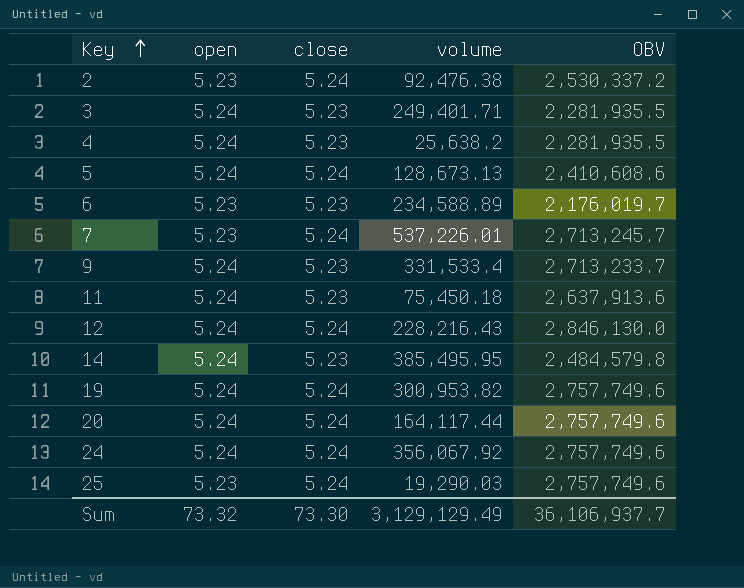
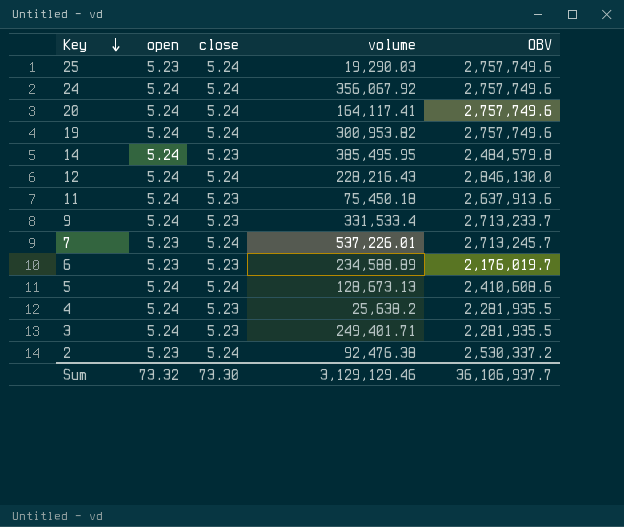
row order: Key ascending -> Key descending
20 | volume: 164,117.44 -> 164,117.41
Sum | volume: 3,129,129.49 -> 3,129,129.46

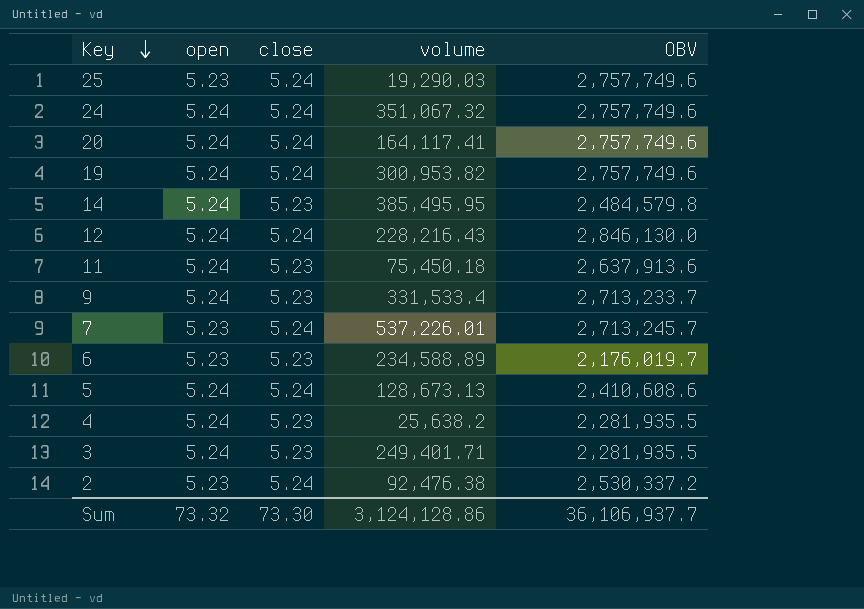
24 | volume: 356,067.92 -> 351,067.32
Sum | volume: 3,129,129.46 -> 3,124,128.86

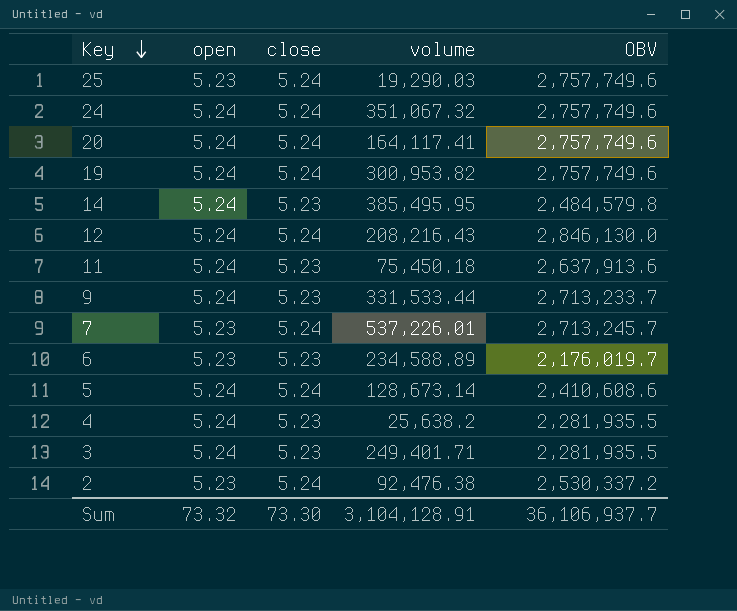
12 | volume: 228,216.43 -> 208,216.43
9 | volume: 331,533.4 -> 331,533.44
5 | volume: 128,673.13 -> 128,673.14
Sum | volume: 3,124,128.86 -> 3,104,128.91

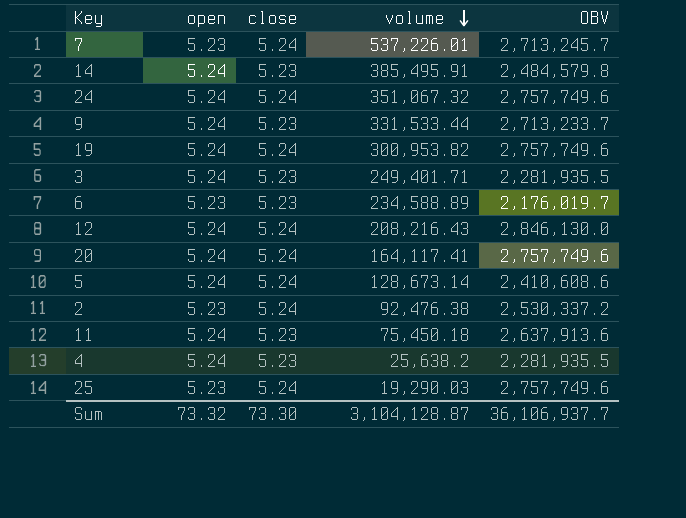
row order: Key descending -> volume descending
14 | volume: 385,495.95 -> 385,495.91
Sum | volume: 3,104,128.91 -> 3,104,128.87

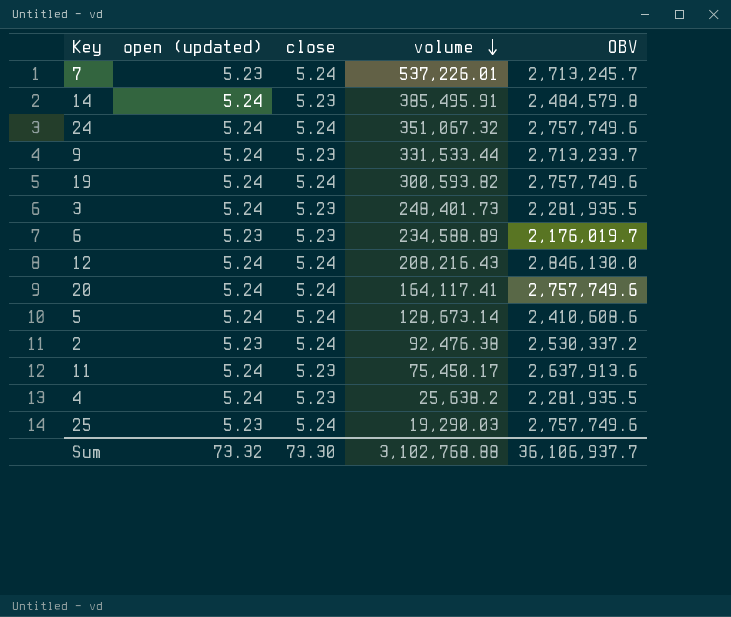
column name: open -> open (updated)
19 | volume: 300,953.82 -> 300,593.82
3 | volume: 249,401.71 -> 248,401.73
11 | volume: 75,450.18 -> 75,450.17
Sum | volume: 3,104,128.87 -> 3,102,768.88

